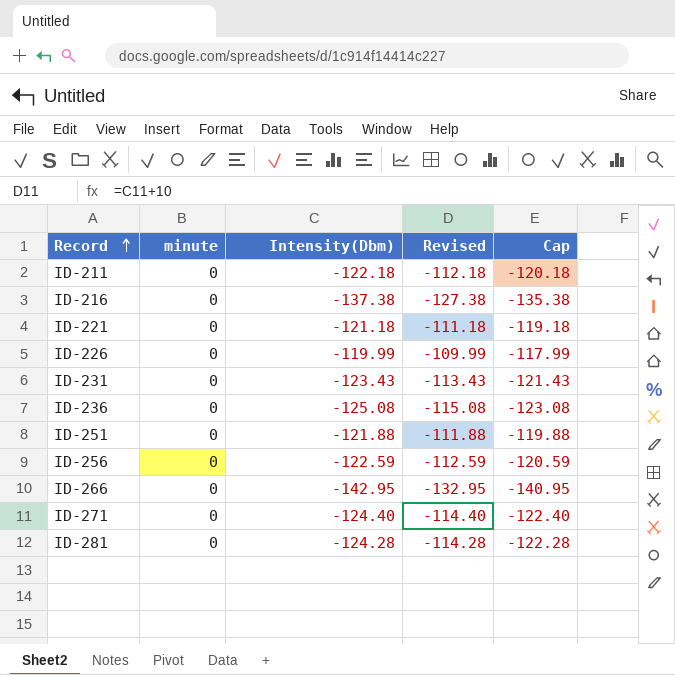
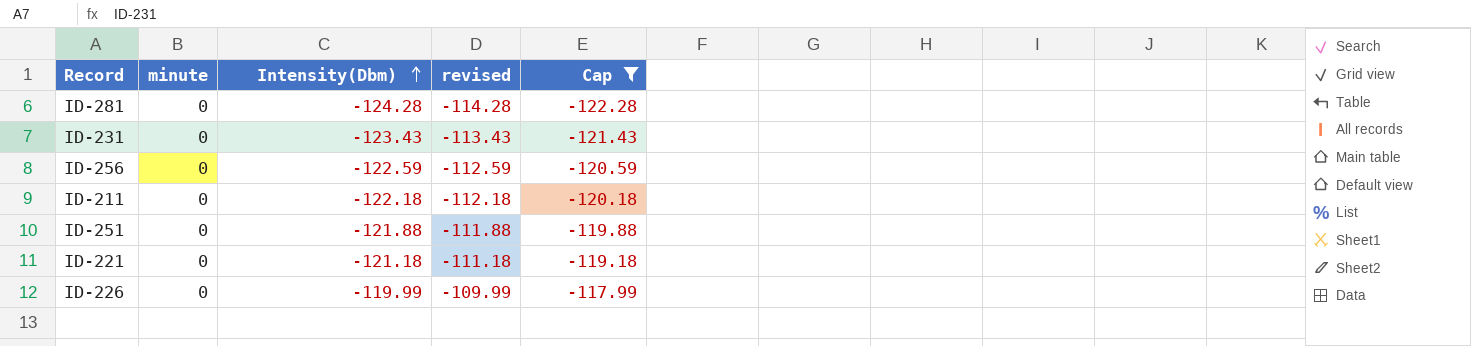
filter: none -> Cap >= -122.28
row order: Record ascending -> Intensity(Dbm) ascending
column name: Revised -> revised

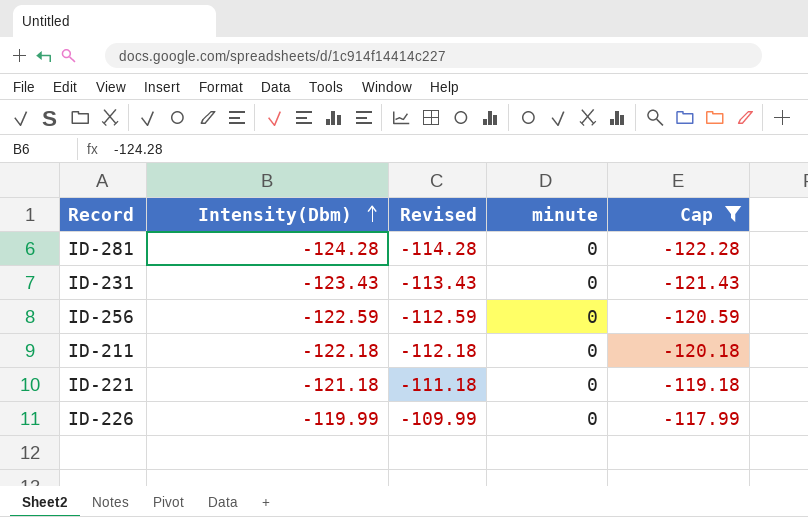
column name: revised -> Revised
column minute | position: 2 -> 4
row ID-251: 0 | -121.88 | -111.88 | -119.88 -> none

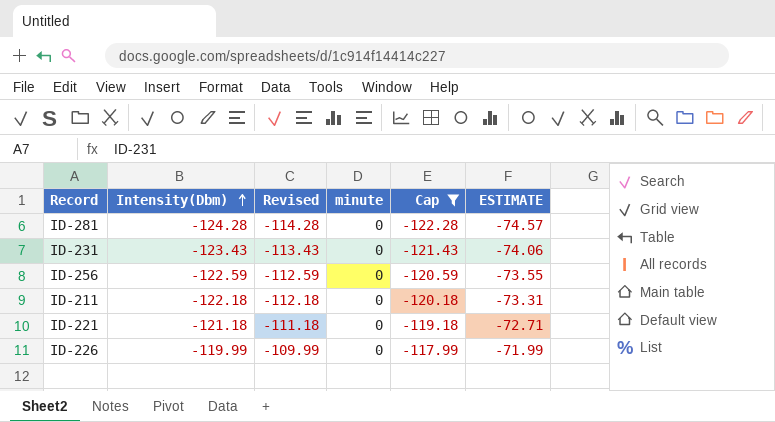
column ESTIMATE | formula: none -> [Intensity(Dbm)] * 0.6

